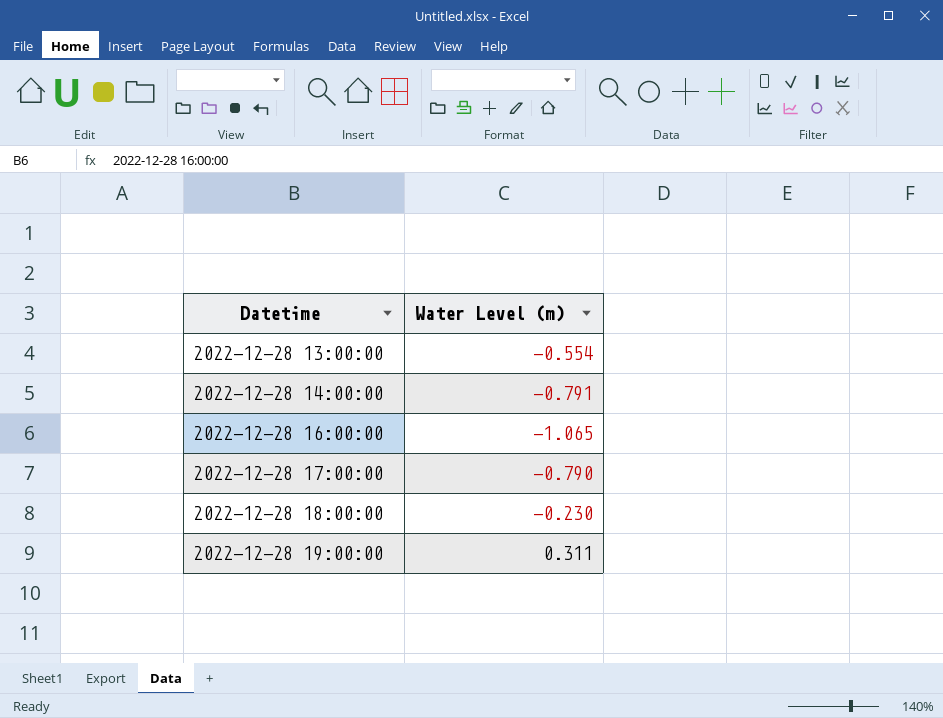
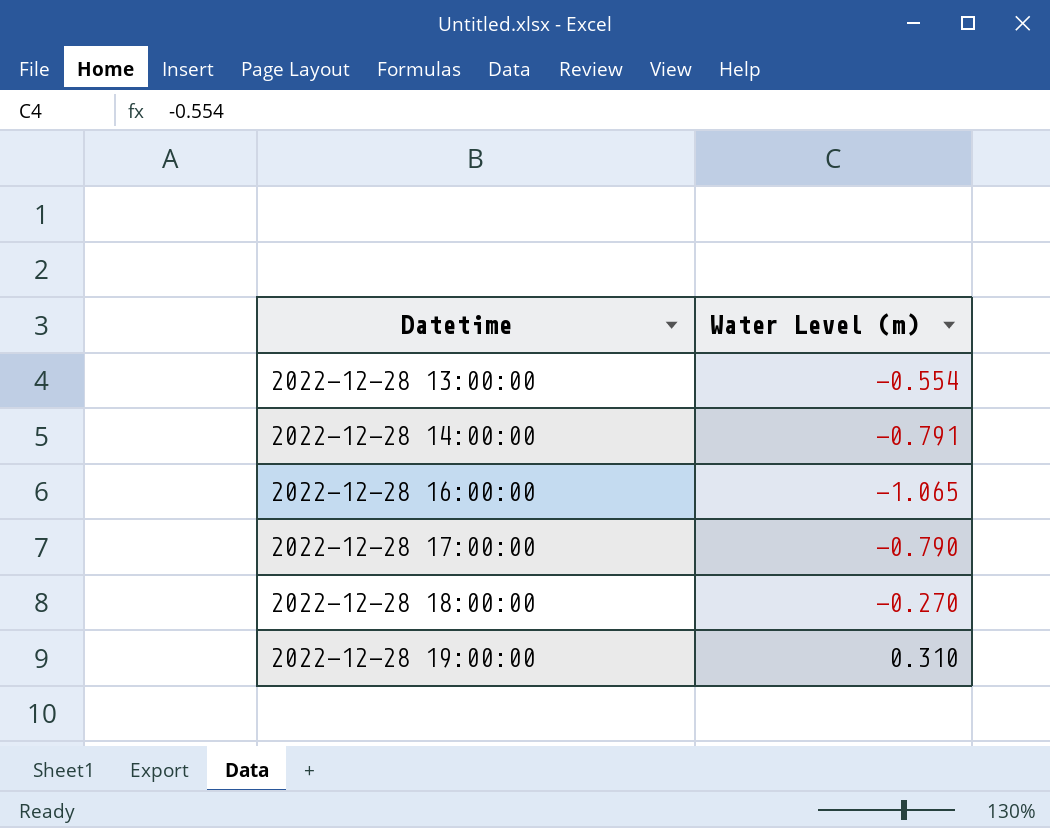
2022-12-28 18:00:00 | Water Level (m): -0.230 -> -0.270
2022-12-28 19:00:00 | Water Level (m): 0.311 -> 0.310

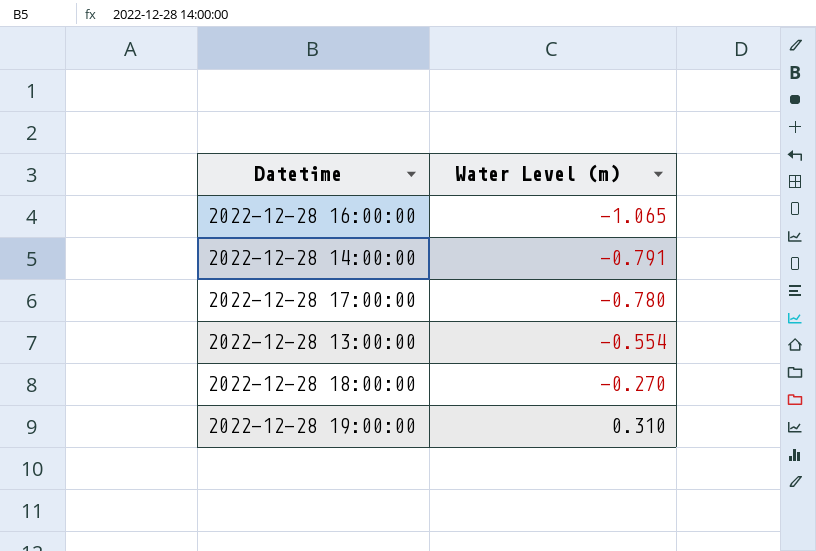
row order: Datetime ascending -> Water Level (m) ascending
2022-12-28 17:00:00 | Water Level (m): -0.790 -> -0.780

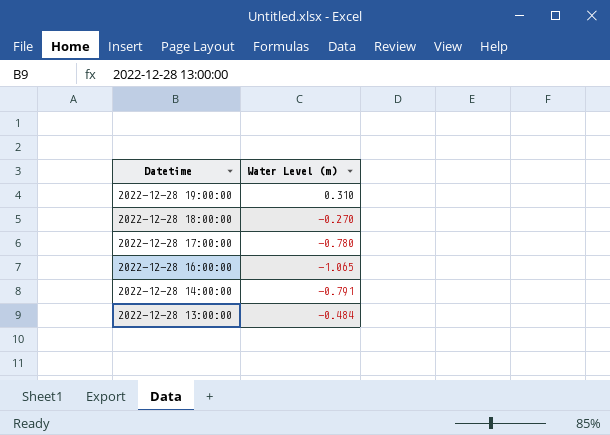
row order: Water Level (m) ascending -> Datetime descending
2022-12-28 13:00:00 | Water Level (m): -0.554 -> -0.484

